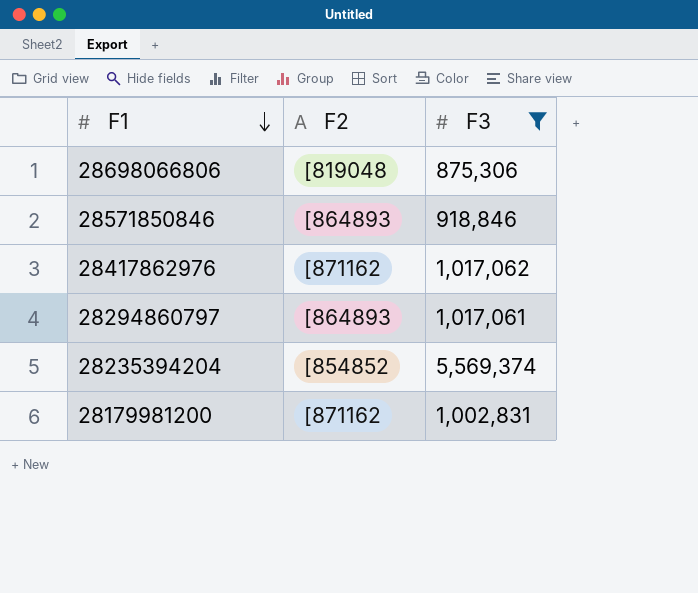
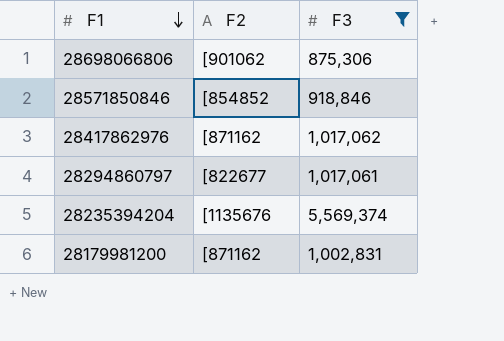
28698066806 | F2: [819048 -> [901062
28571850846 | F2: [864893 -> [854852
28294860797 | F2: [864893 -> [822677
28235394204 | F2: [854852 -> [1135676

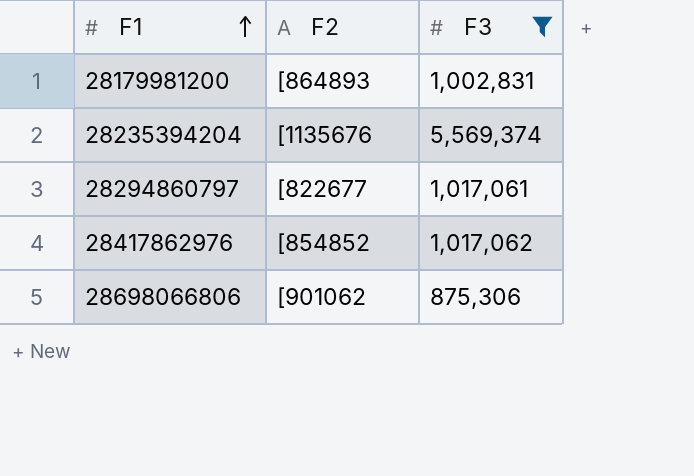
row order: F1 descending -> F1 ascending
row 28571850846: [854852 | 918,846 -> none
28179981200 | F2: [871162 -> [864893
28417862976 | F2: [871162 -> [854852

